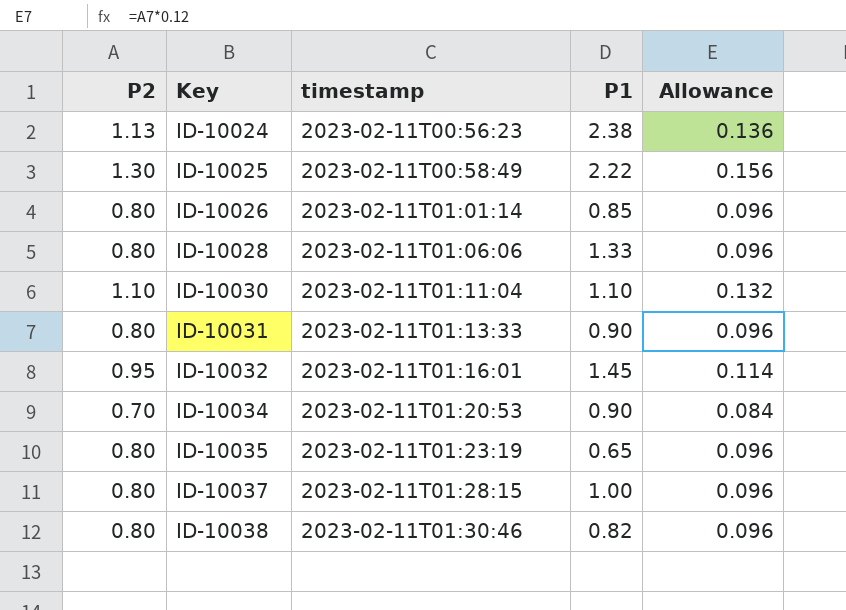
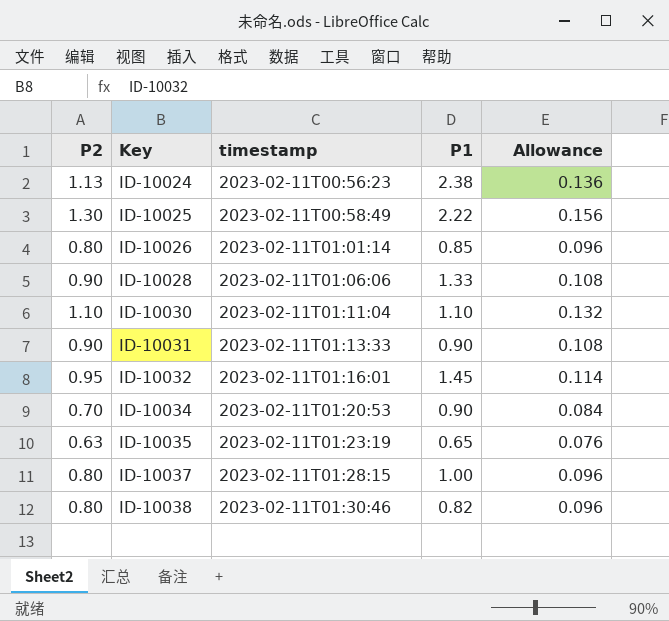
ID-10028 | P2: 0.80 -> 0.90
ID-10028 | Allowance: 0.096 -> 0.108
ID-10031 | P2: 0.80 -> 0.90
ID-10031 | Allowance: 0.096 -> 0.108
ID-10035 | P2: 0.80 -> 0.63
ID-10035 | Allowance: 0.096 -> 0.076

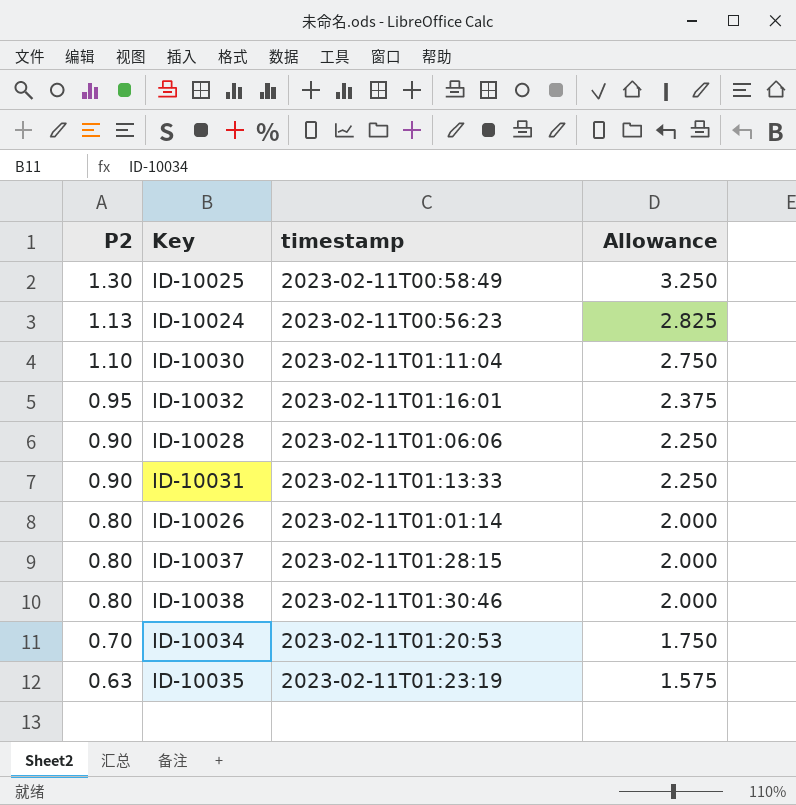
row order: Key ascending -> P2 descending
column P1 | position: 4 -> none
column Allowance | formula: [P2] * 0.12 -> [P2] * 2.5

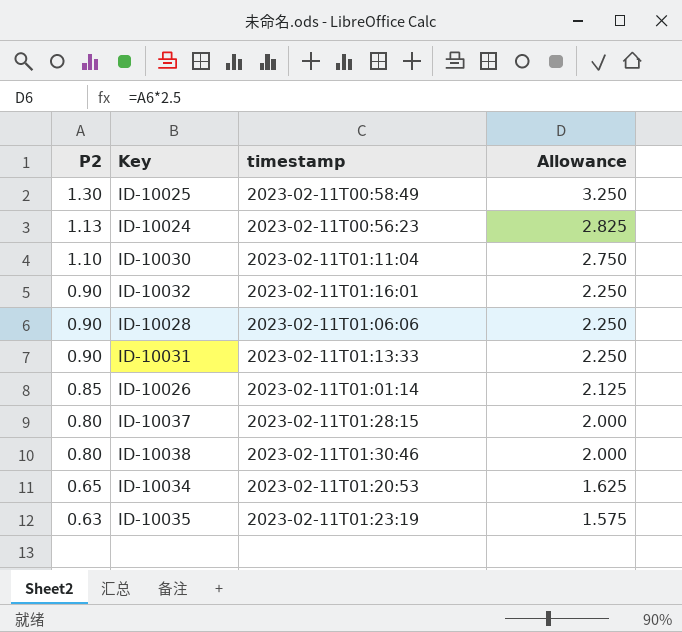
ID-10032 | P2: 0.95 -> 0.90
ID-10032 | Allowance: 2.375 -> 2.250
ID-10026 | P2: 0.80 -> 0.85
ID-10026 | Allowance: 2.000 -> 2.125
ID-10034 | P2: 0.70 -> 0.65
ID-10034 | Allowance: 1.750 -> 1.625

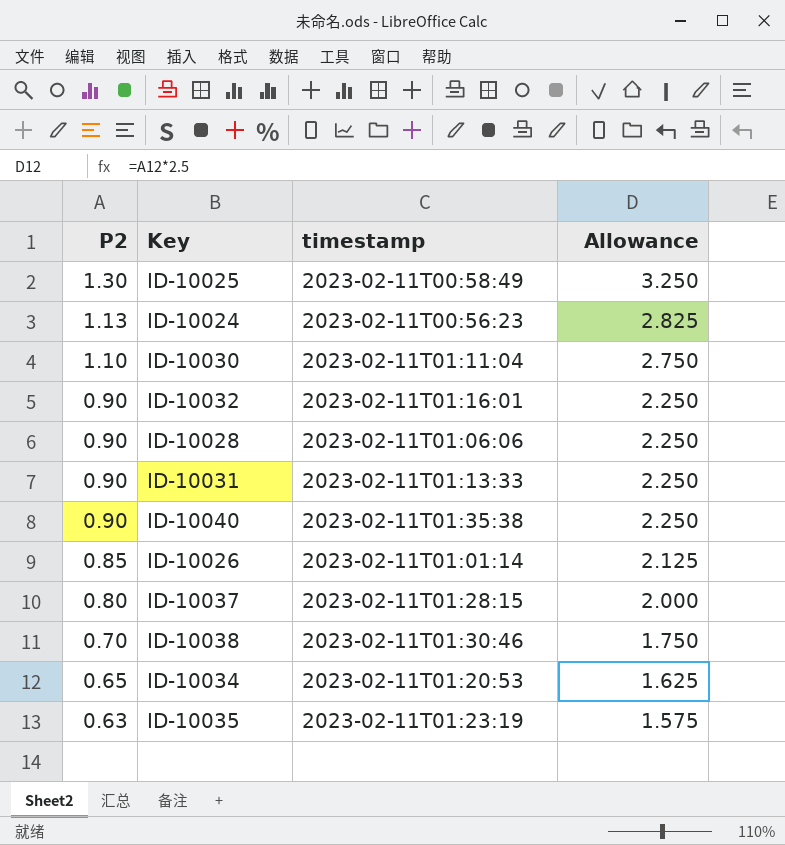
row ID-10040: none -> 0.90 | 2023-02-11T01:35:38 | 2.250
ID-10038 | P2: 0.80 -> 0.70
ID-10038 | Allowance: 2.000 -> 1.750

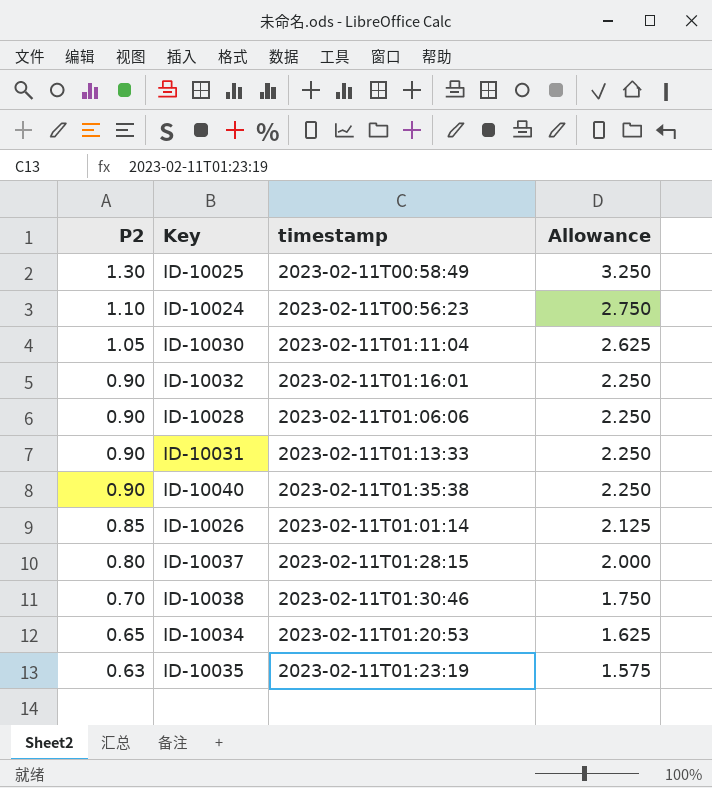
ID-10024 | P2: 1.13 -> 1.10
ID-10024 | Allowance: 2.825 -> 2.750
ID-10030 | P2: 1.10 -> 1.05
ID-10030 | Allowance: 2.750 -> 2.625

